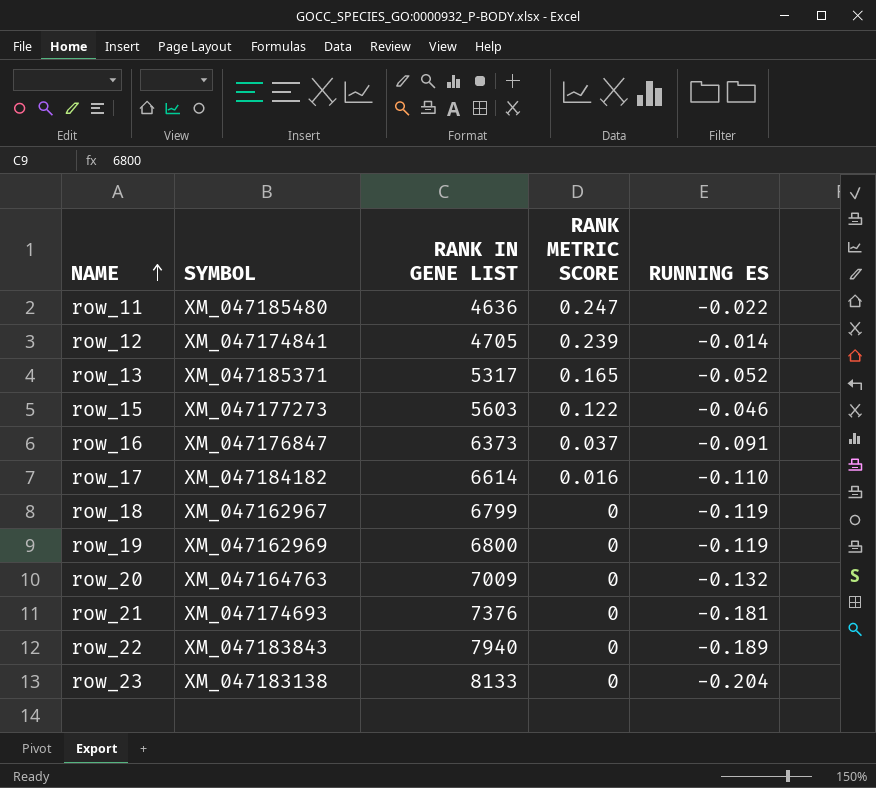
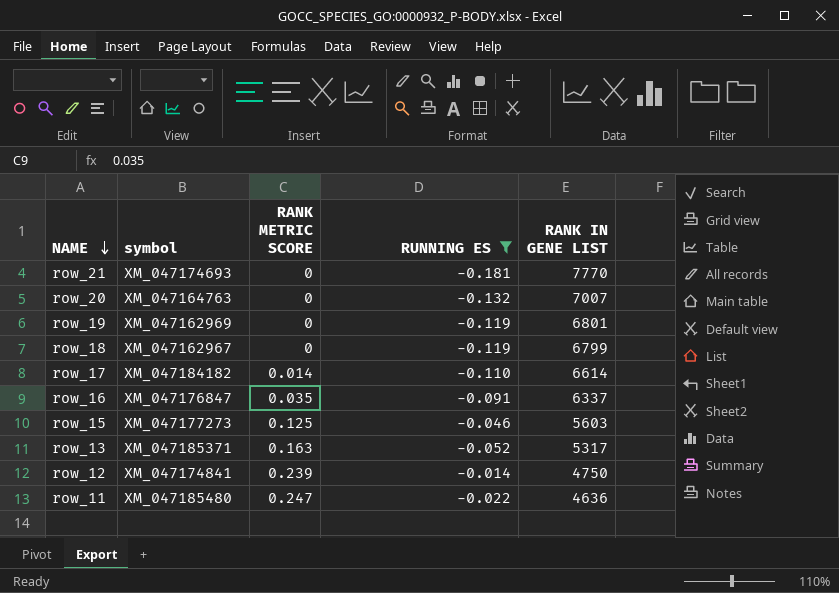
filter: none -> RUNNING ES >= -0.181
row order: NAME ascending -> NAME descending
column name: SYMBOL -> symbol
column RANK IN GENE LIST | position: 3 -> 5
row_21 | RANK IN GENE LIST: 7376 -> 7770
row_20 | RANK IN GENE LIST: 7009 -> 7007
row_19 | RANK IN GENE LIST: 6800 -> 6801
row_17 | RANK METRIC SCORE: 0.016 -> 0.014
row_16 | RANK METRIC SCORE: 0.037 -> 0.035
row_16 | RANK IN GENE LIST: 6373 -> 6337
row_15 | RANK METRIC SCORE: 0.122 -> 0.125
row_13 | RANK METRIC SCORE: 0.165 -> 0.163
row_12 | RANK IN GENE LIST: 4705 -> 4750

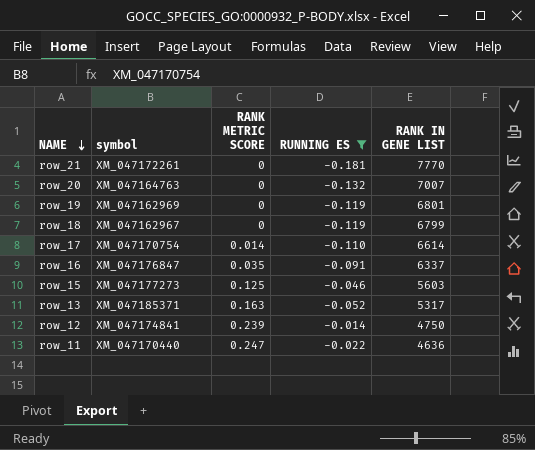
row_21 | symbol: XM_047174693 -> XM_047172261
row_17 | symbol: XM_047184182 -> XM_047170754
row_11 | symbol: XM_047185480 -> XM_047170440

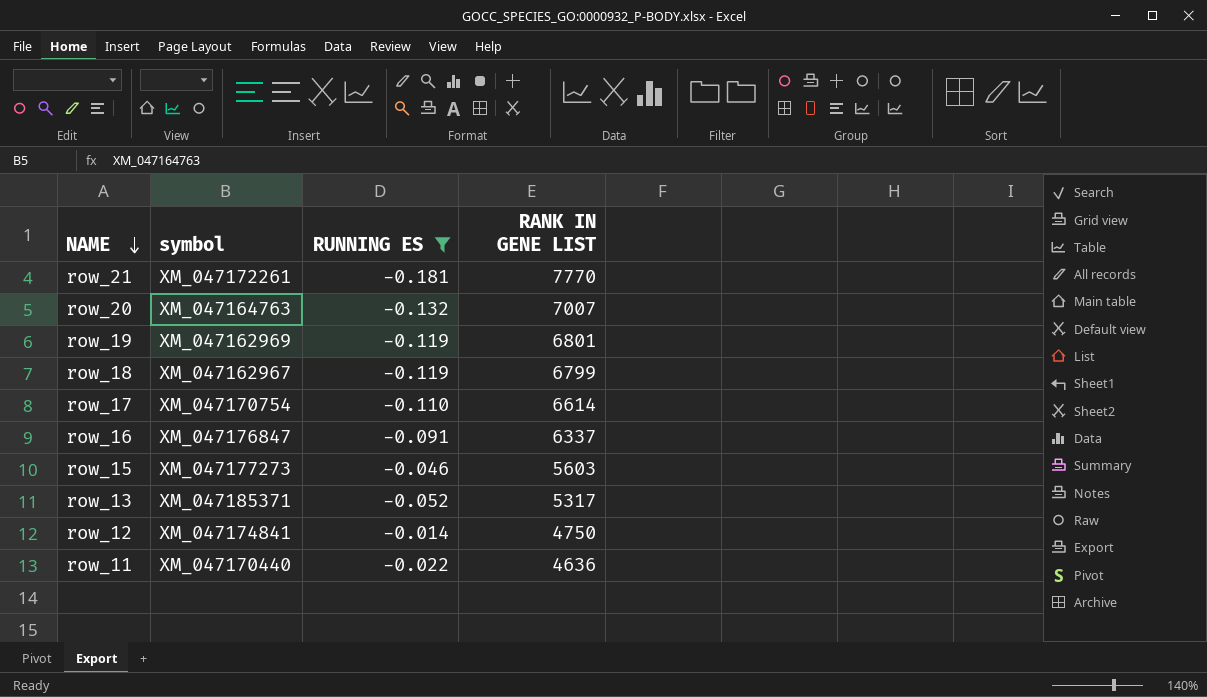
column RANK METRIC SCORE | position: 3 -> none

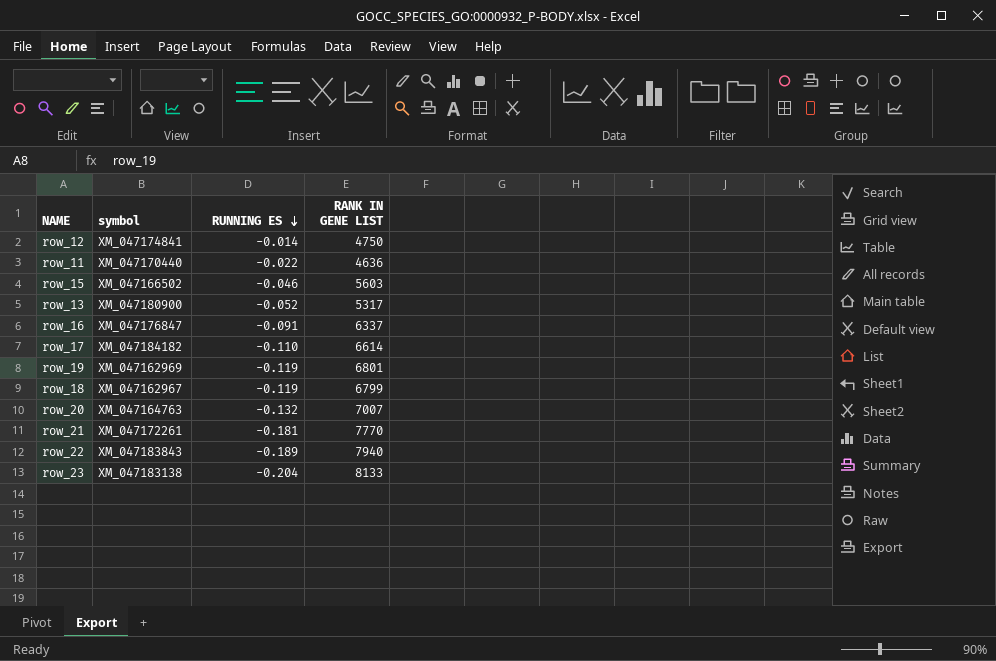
filter: RUNNING ES >= -0.181 -> none
row order: NAME descending -> RUNNING ES descending
row_15 | symbol: XM_047177273 -> XM_047166502
row_13 | symbol: XM_047185371 -> XM_047180900
row_17 | symbol: XM_047170754 -> XM_047184182

